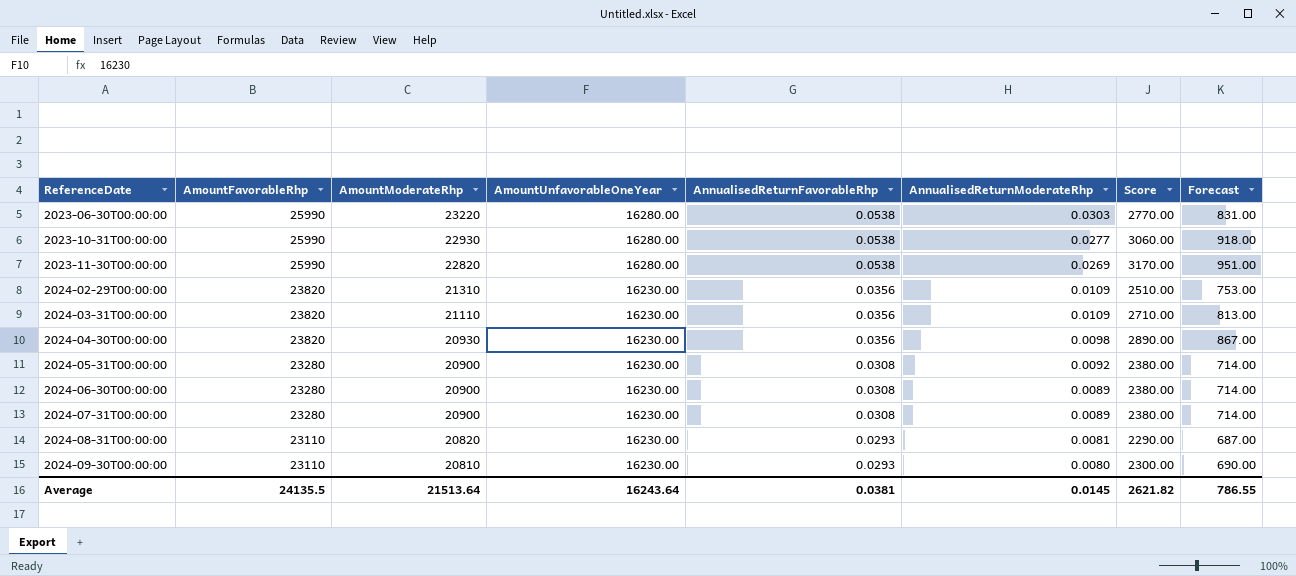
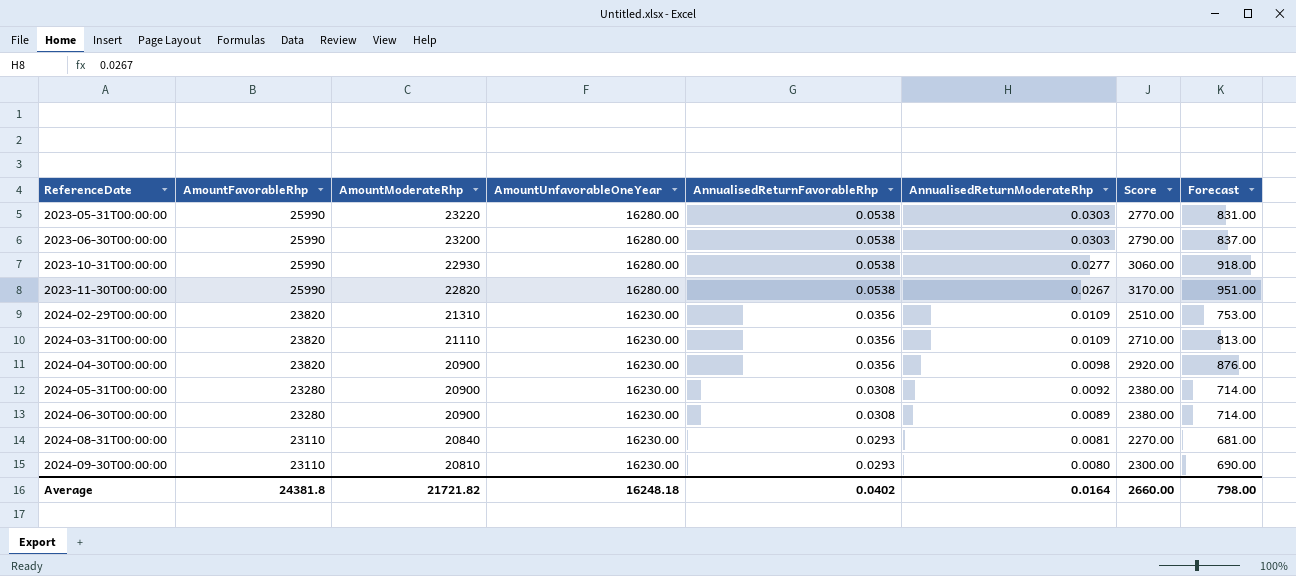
row 2024-07-31T00:00:00: 23280 | 20900 | 16230.00 | 0.0308 | 0.0089 | 2380.00 | 714.00 -> none
row 2023-05-31T00:00:00: none -> 25990 | 23220 | 16280.00 | 0.0538 | 0.0303 | 2770.00 | 831.00
2023-06-30T00:00:00 | AmountModerateRhp: 23220 -> 23200
2023-06-30T00:00:00 | Score: 2770.00 -> 2790.00
2023-06-30T00:00:00 | Forecast: 831.00 -> 837.00
2023-11-30T00:00:00 | AnnualisedReturnModerateRhp: 0.0269 -> 0.0267
2024-04-30T00:00:00 | AmountModerateRhp: 20930 -> 20900
2024-04-30T00:00:00 | Score: 2890.00 -> 2920.00
2024-04-30T00:00:00 | Forecast: 867.00 -> 876.00
2024-08-31T00:00:00 | AmountModerateRhp: 20820 -> 20840
2024-08-31T00:00:00 | Score: 2290.00 -> 2270.00
2024-08-31T00:00:00 | Forecast: 687.00 -> 681.00
Average | AmountFavorableRhp: 24135.5 -> 24381.8
Average | AmountModerateRhp: 21513.64 -> 21721.82
Average | AmountUnfavorableOneYear: 16243.64 -> 16248.18
Average | AnnualisedReturnFavorableRhp: 0.0381 -> 0.0402
Average | AnnualisedReturnModerateRhp: 0.0145 -> 0.0164
Average | Score: 2621.82 -> 2660.00
Average | Forecast: 786.55 -> 798.00

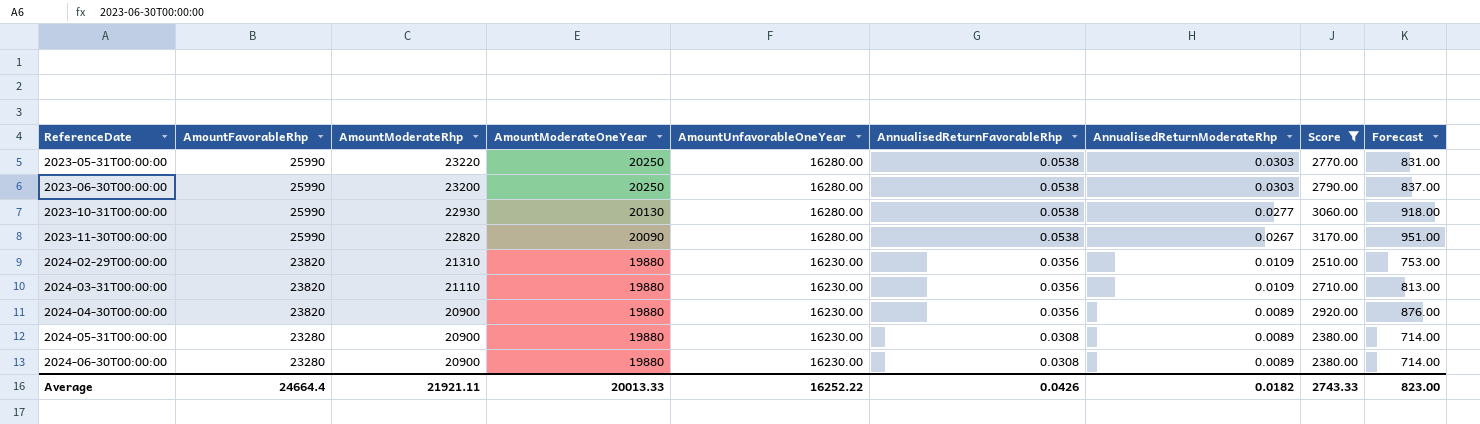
filter: none -> Score >= 2380.00
column AmountModerateOneYear | position: none -> 4
2024-04-30T00:00:00 | AnnualisedReturnModerateRhp: 0.0098 -> 0.0089
2024-05-31T00:00:00 | AnnualisedReturnModerateRhp: 0.0092 -> 0.0089
Average | AmountFavorableRhp: 24381.8 -> 24664.4
Average | AmountModerateRhp: 21721.82 -> 21921.11
Average | AmountUnfavorableOneYear: 16248.18 -> 16252.22
Average | AnnualisedReturnFavorableRhp: 0.0402 -> 0.0426
Average | AnnualisedReturnModerateRhp: 0.0164 -> 0.0182
Average | Score: 2660.00 -> 2743.33
Average | Forecast: 798.00 -> 823.00

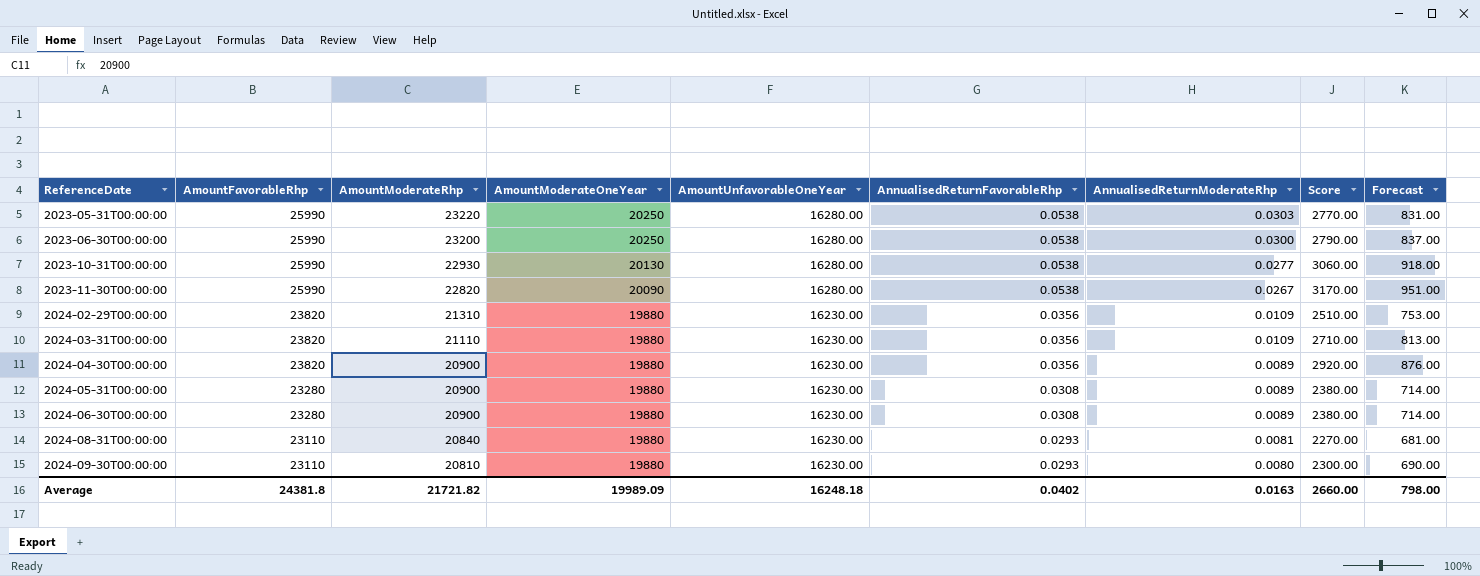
filter: Score >= 2380.00 -> none
2023-06-30T00:00:00 | AnnualisedReturnModerateRhp: 0.0303 -> 0.0300
Average | AmountFavorableRhp: 24664.4 -> 24381.8
Average | AmountModerateRhp: 21921.11 -> 21721.82
Average | AmountModerateOneYear: 20013.33 -> 19989.09
Average | AmountUnfavorableOneYear: 16252.22 -> 16248.18
Average | AnnualisedReturnFavorableRhp: 0.0426 -> 0.0402
Average | AnnualisedReturnModerateRhp: 0.0182 -> 0.0163
Average | Score: 2743.33 -> 2660.00
Average | Forecast: 823.00 -> 798.00

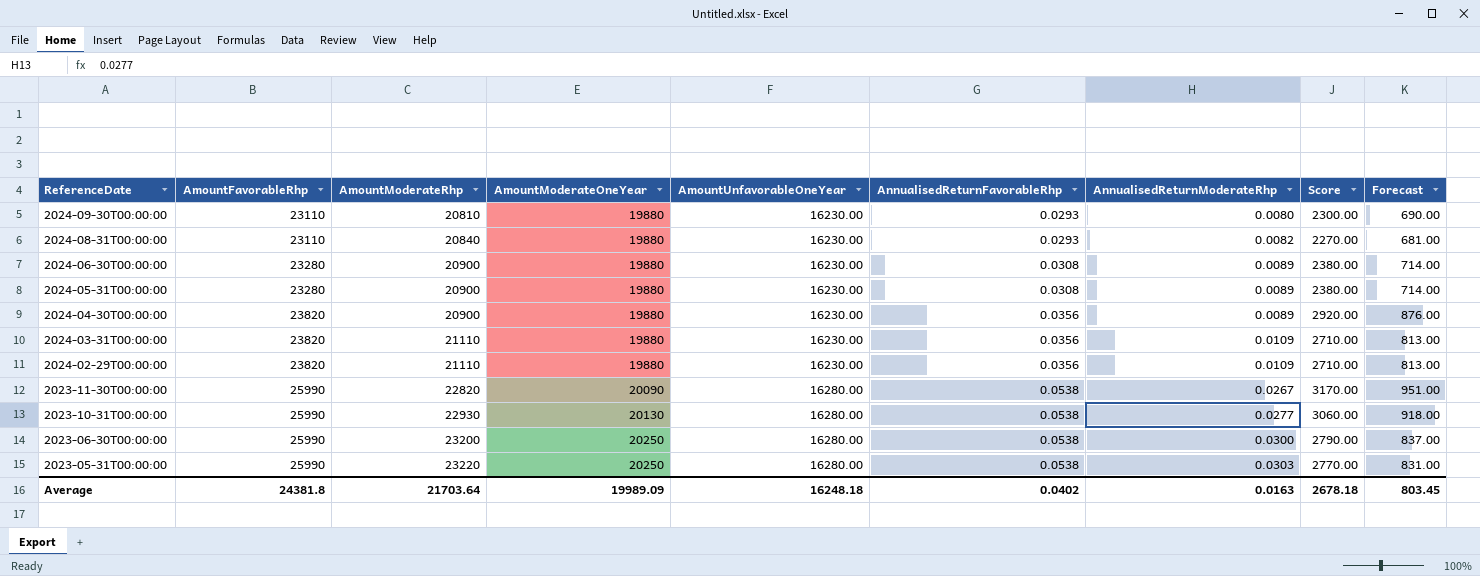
row order: ReferenceDate ascending -> ReferenceDate descending
2024-08-31T00:00:00 | AnnualisedReturnModerateRhp: 0.0081 -> 0.0082
2024-02-29T00:00:00 | AmountModerateRhp: 21310 -> 21110
2024-02-29T00:00:00 | Score: 2510.00 -> 2710.00
2024-02-29T00:00:00 | Forecast: 753.00 -> 813.00
Average | AmountModerateRhp: 21721.82 -> 21703.64
Average | Score: 2660.00 -> 2678.18
Average | Forecast: 798.00 -> 803.45

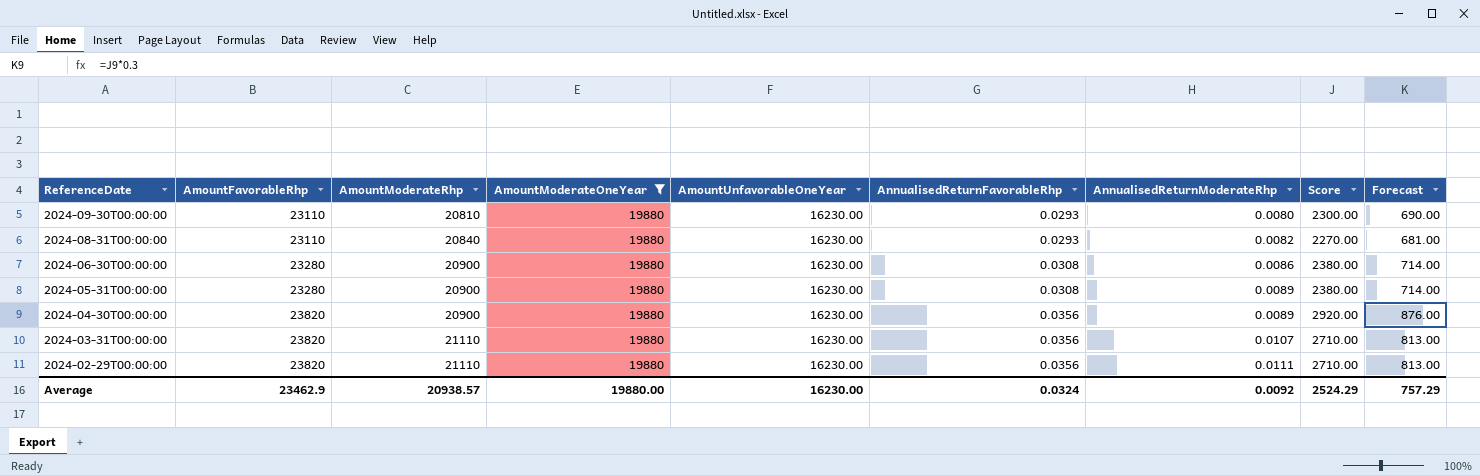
filter: none -> AmountModerateOneYear = 19880
2024-06-30T00:00:00 | AnnualisedReturnModerateRhp: 0.0089 -> 0.0086
2024-03-31T00:00:00 | AnnualisedReturnModerateRhp: 0.0109 -> 0.0107
2024-02-29T00:00:00 | AnnualisedReturnModerateRhp: 0.0109 -> 0.0111
Average | AmountFavorableRhp: 24381.8 -> 23462.9
Average | AmountModerateRhp: 21703.64 -> 20938.57
Average | AmountModerateOneYear: 19989.09 -> 19880.00
Average | AmountUnfavorableOneYear: 16248.18 -> 16230.00
Average | AnnualisedReturnFavorableRhp: 0.0402 -> 0.0324
Average | AnnualisedReturnModerateRhp: 0.0163 -> 0.0092
Average | Score: 2678.18 -> 2524.29
Average | Forecast: 803.45 -> 757.29

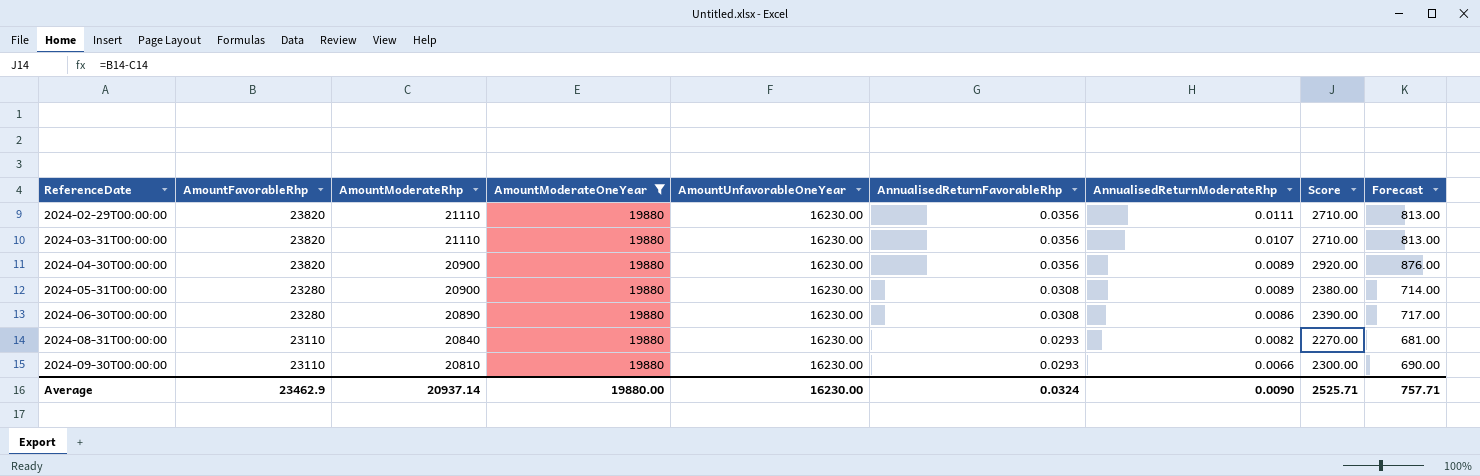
row order: ReferenceDate descending -> ReferenceDate ascending
2024-06-30T00:00:00 | AmountModerateRhp: 20900 -> 20890
2024-06-30T00:00:00 | Score: 2380.00 -> 2390.00
2024-06-30T00:00:00 | Forecast: 714.00 -> 717.00
2024-09-30T00:00:00 | AnnualisedReturnModerateRhp: 0.0080 -> 0.0066
Average | AmountModerateRhp: 20938.57 -> 20937.14
Average | AnnualisedReturnModerateRhp: 0.0092 -> 0.0090
Average | Score: 2524.29 -> 2525.71
Average | Forecast: 757.29 -> 757.71

